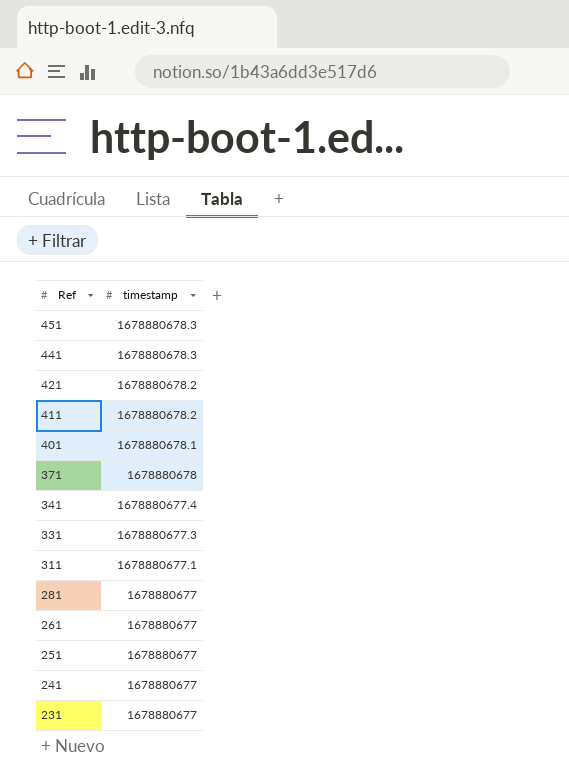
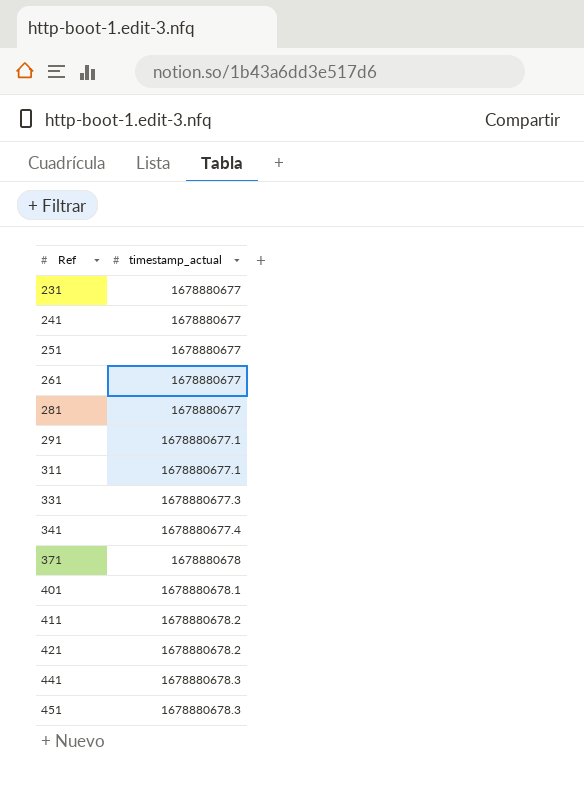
row order: Ref descending -> Ref ascending
column name: timestamp -> timestamp_actual
row 291: none -> 1678880677.1

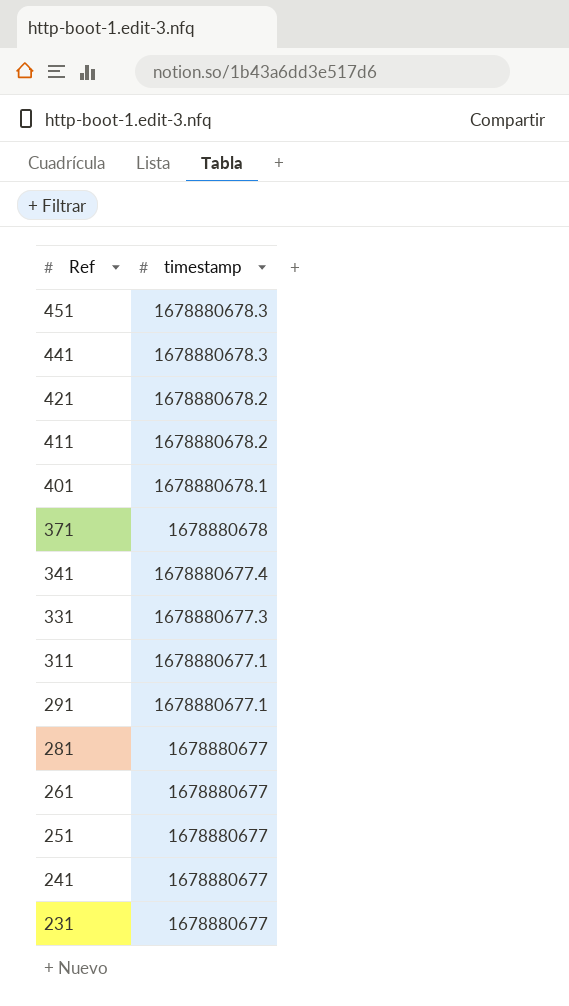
row order: Ref ascending -> Ref descending
column name: timestamp_actual -> timestamp

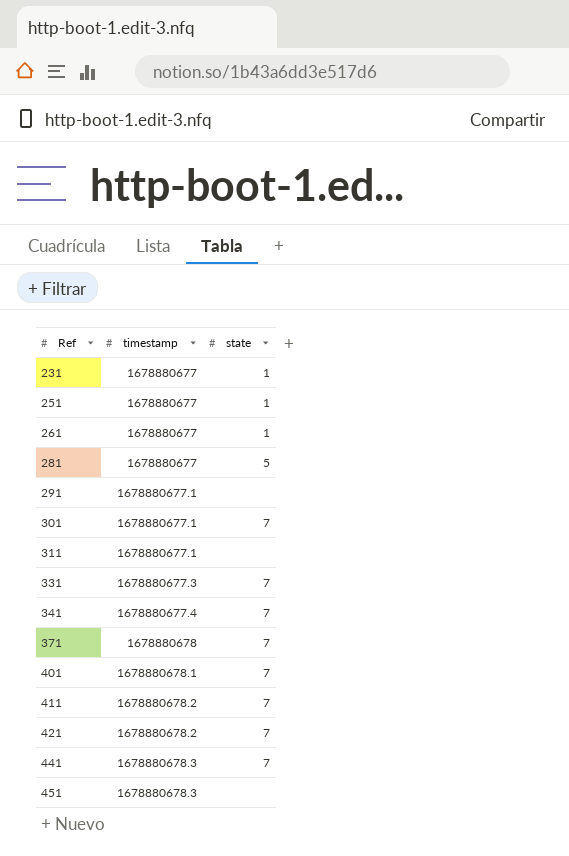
row order: Ref descending -> Ref ascending
column state | position: none -> 3
row 241: 1678880677 -> none
row 301: none -> 1678880677.1 | 7

